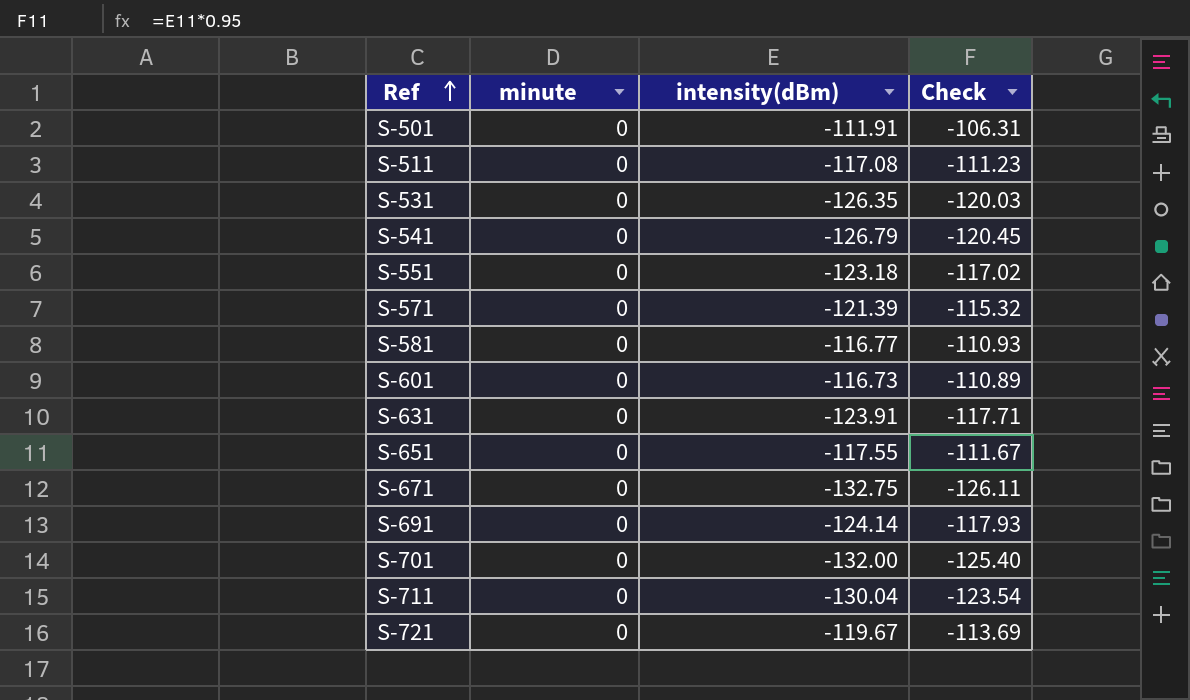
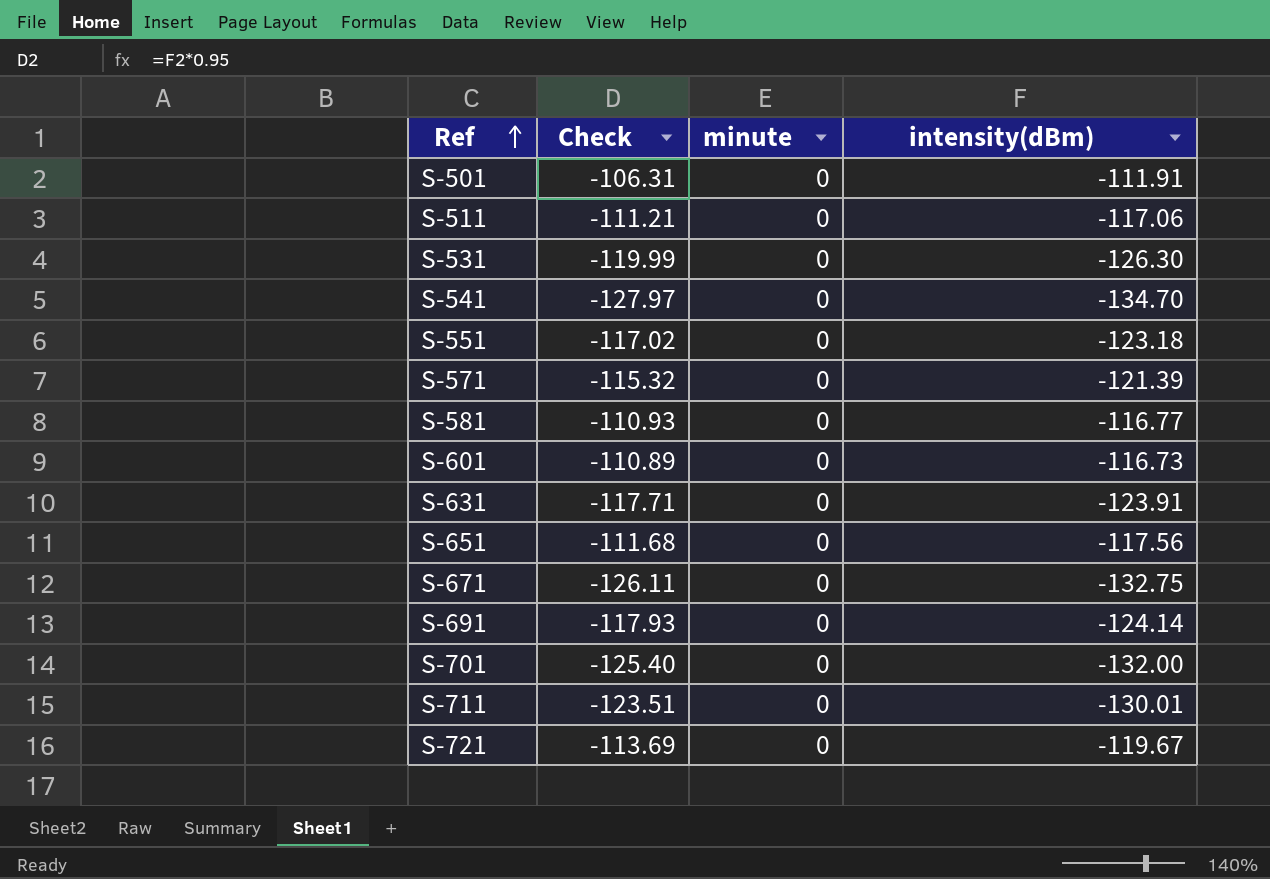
column Check | position: 4 -> 2
S-511 | Check: -111.23 -> -111.21
S-511 | intensity(dBm): -117.08 -> -117.06
S-531 | Check: -120.03 -> -119.99
S-531 | intensity(dBm): -126.35 -> -126.30
S-541 | Check: -120.45 -> -127.97
S-541 | intensity(dBm): -126.79 -> -134.70
S-651 | Check: -111.67 -> -111.68
S-651 | intensity(dBm): -117.55 -> -117.56
S-711 | Check: -123.54 -> -123.51
S-711 | intensity(dBm): -130.04 -> -130.01

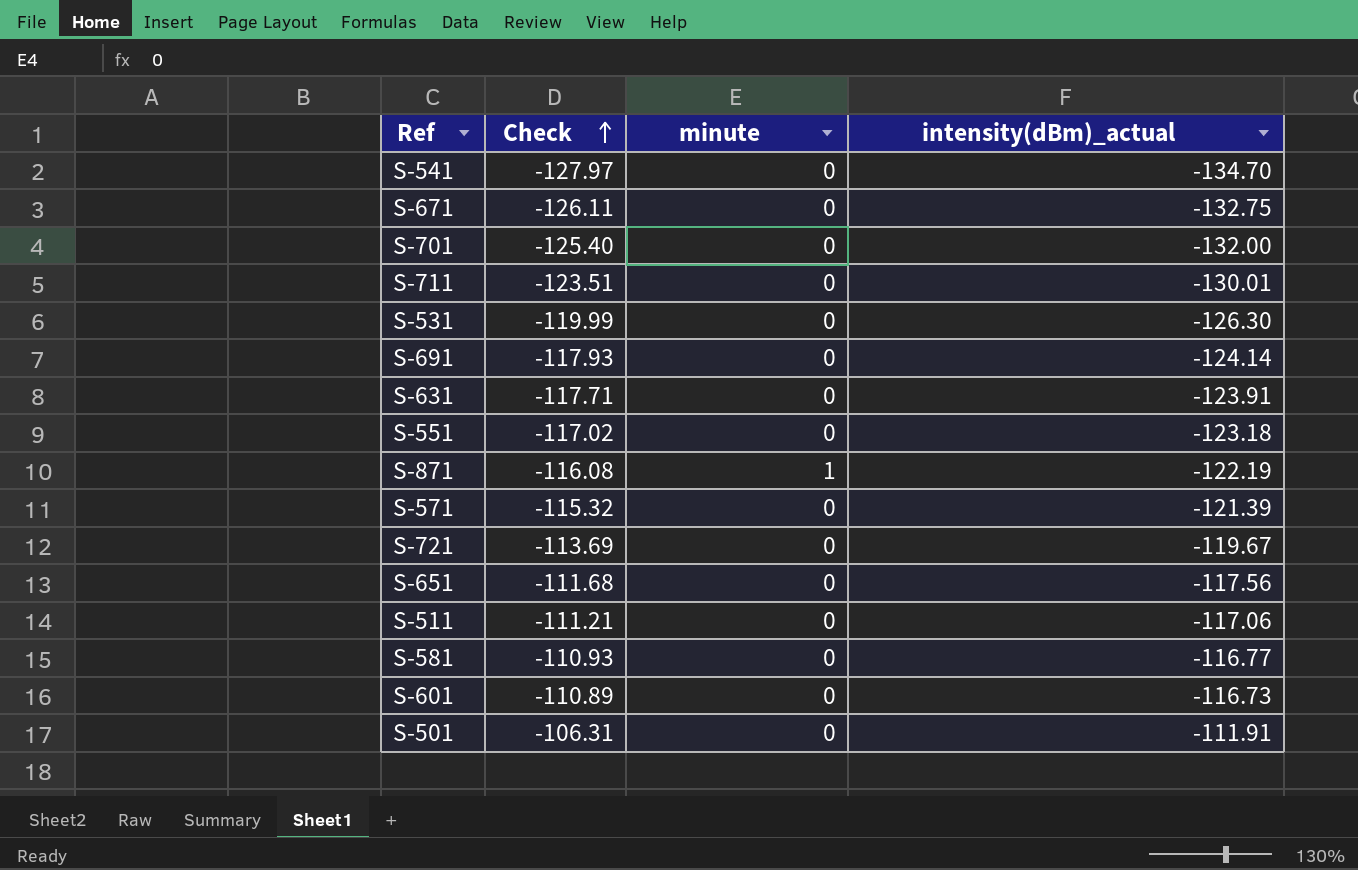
row order: Ref ascending -> Check ascending
column name: intensity(dBm) -> intensity(dBm)_actual
row S-871: none -> -116.08 | 1 | -122.19

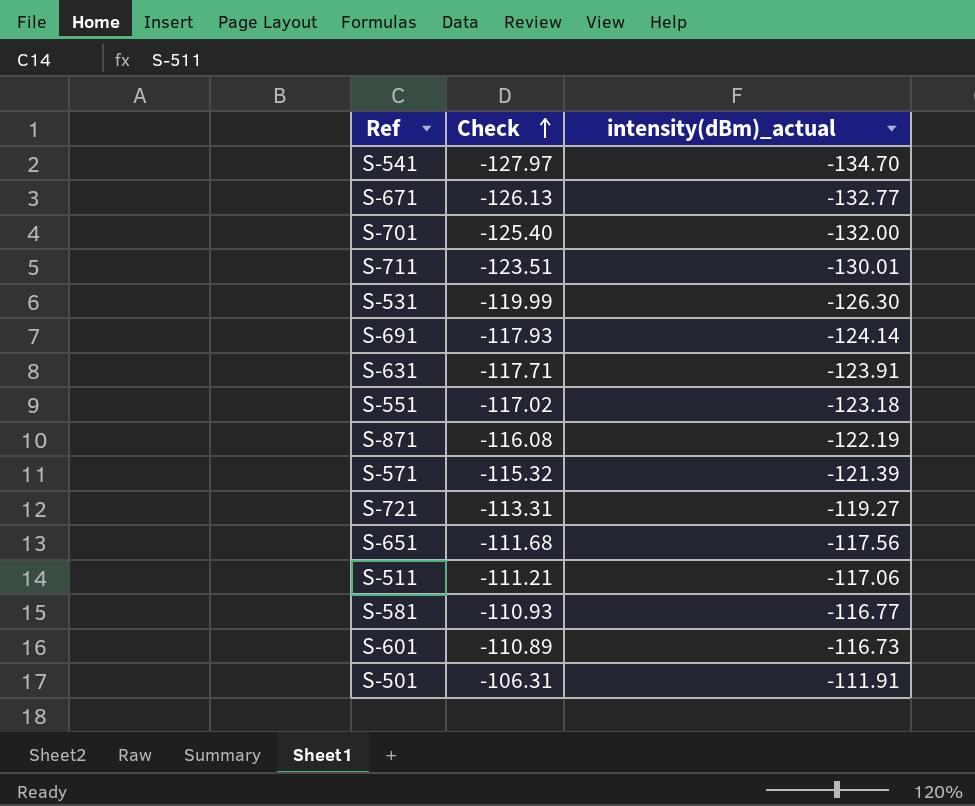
column minute | position: 3 -> none
S-671 | Check: -126.11 -> -126.13
S-671 | intensity(dBm)_actual: -132.75 -> -132.77
S-721 | Check: -113.69 -> -113.31
S-721 | intensity(dBm)_actual: -119.67 -> -119.27

